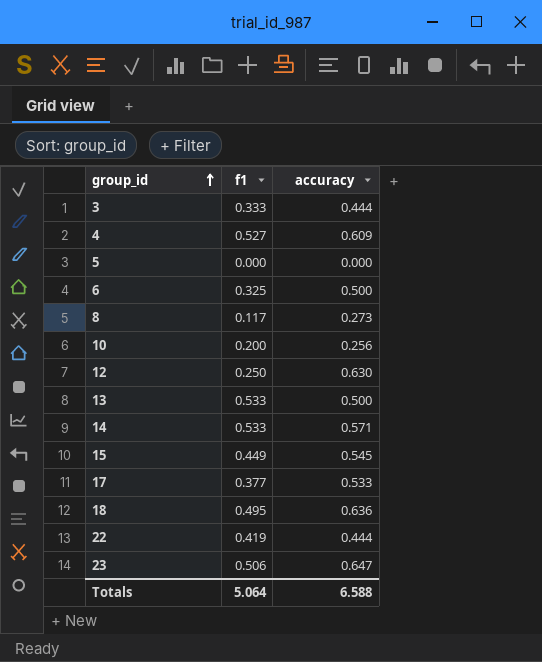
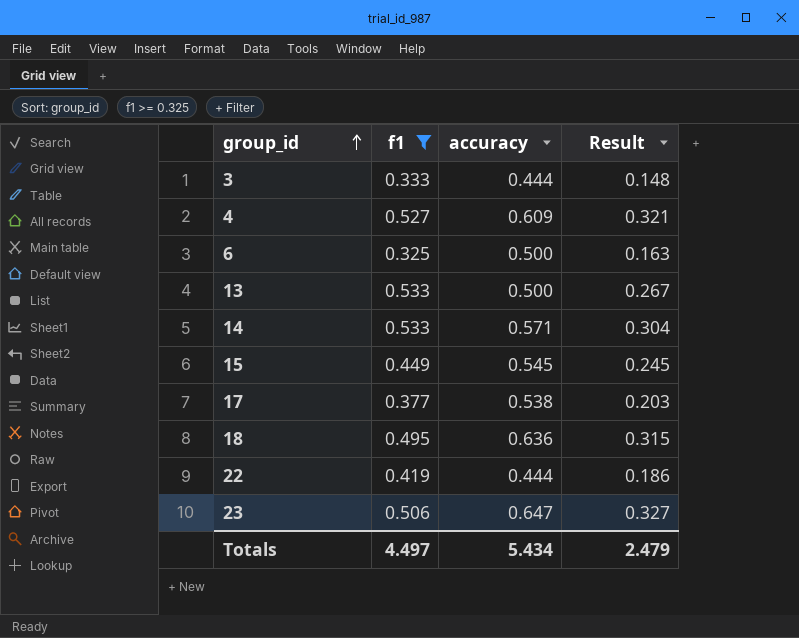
filter: none -> f1 >= 0.325
column Result | formula: none -> [f1] * [accuracy]
17 | accuracy: 0.533 -> 0.538
Totals | f1: 5.064 -> 4.497
Totals | accuracy: 6.588 -> 5.434

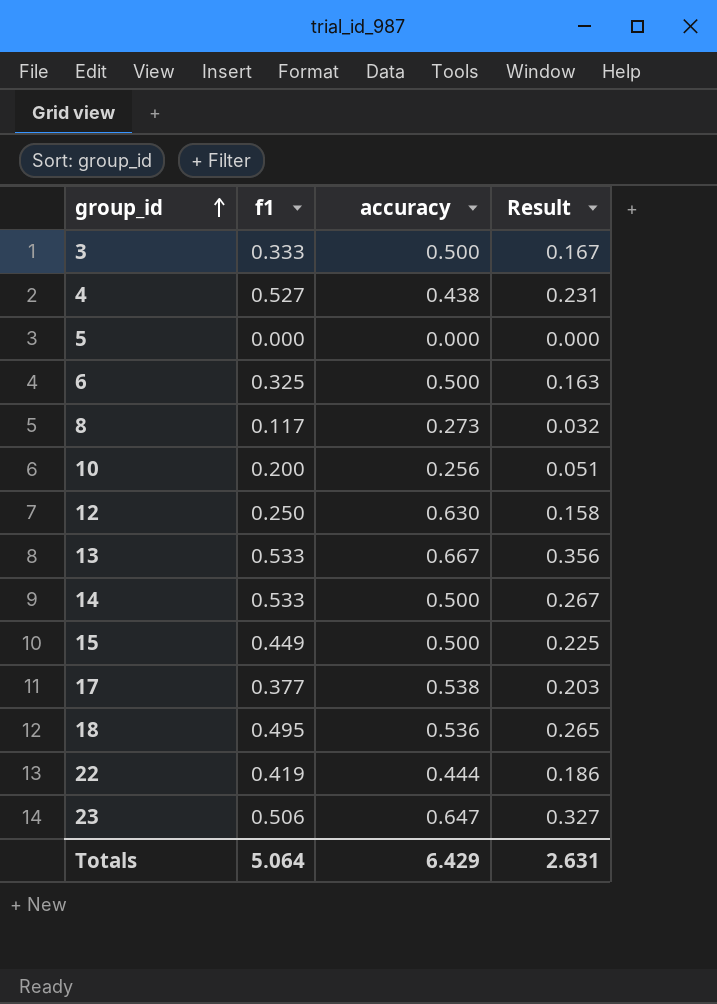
filter: f1 >= 0.325 -> none
3 | accuracy: 0.444 -> 0.500
3 | Result: 0.148 -> 0.167
4 | accuracy: 0.609 -> 0.438
4 | Result: 0.321 -> 0.231
13 | accuracy: 0.500 -> 0.667
13 | Result: 0.267 -> 0.356
14 | accuracy: 0.571 -> 0.500
14 | Result: 0.304 -> 0.267
15 | accuracy: 0.545 -> 0.500
15 | Result: 0.245 -> 0.225
18 | accuracy: 0.636 -> 0.536
18 | Result: 0.315 -> 0.265
Totals | f1: 4.497 -> 5.064
Totals | accuracy: 5.434 -> 6.429
Totals | Result: 2.479 -> 2.631

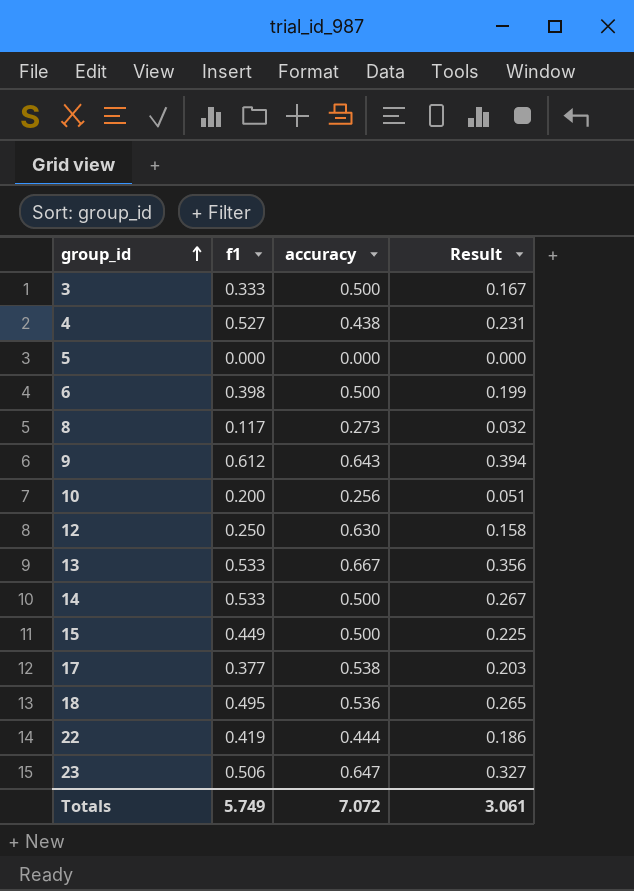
6 | f1: 0.325 -> 0.398
6 | Result: 0.163 -> 0.199
row 9: none -> 0.612 | 0.643 | 0.394
Totals | f1: 5.064 -> 5.749
Totals | accuracy: 6.429 -> 7.072
Totals | Result: 2.631 -> 3.061

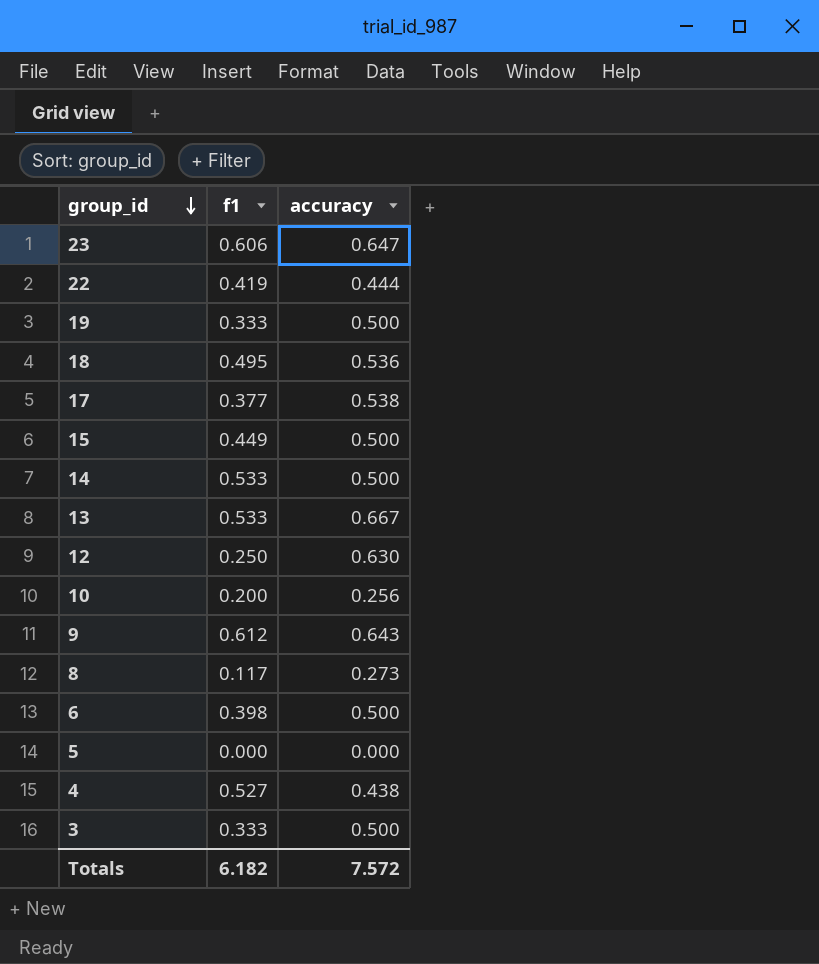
row order: group_id ascending -> group_id descending
column Result | formula: [f1] * [accuracy] -> none
23 | f1: 0.506 -> 0.606
row 19: none -> 0.333 | 0.500
Totals | f1: 5.749 -> 6.182
Totals | accuracy: 7.072 -> 7.572

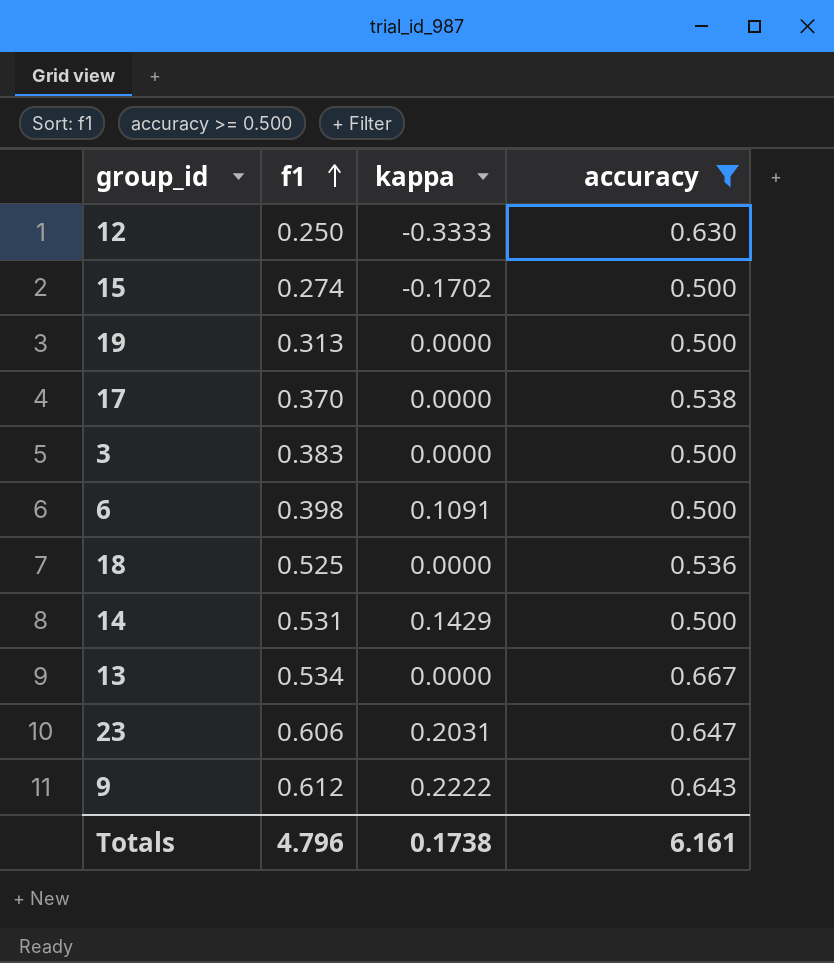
filter: none -> accuracy >= 0.500
row order: group_id descending -> f1 ascending
column kappa | position: none -> 3
15 | f1: 0.449 -> 0.274
19 | f1: 0.333 -> 0.313
17 | f1: 0.377 -> 0.370
3 | f1: 0.333 -> 0.383
18 | f1: 0.495 -> 0.525
14 | f1: 0.533 -> 0.531
13 | f1: 0.533 -> 0.534
Totals | f1: 6.182 -> 4.796
Totals | accuracy: 7.572 -> 6.161

